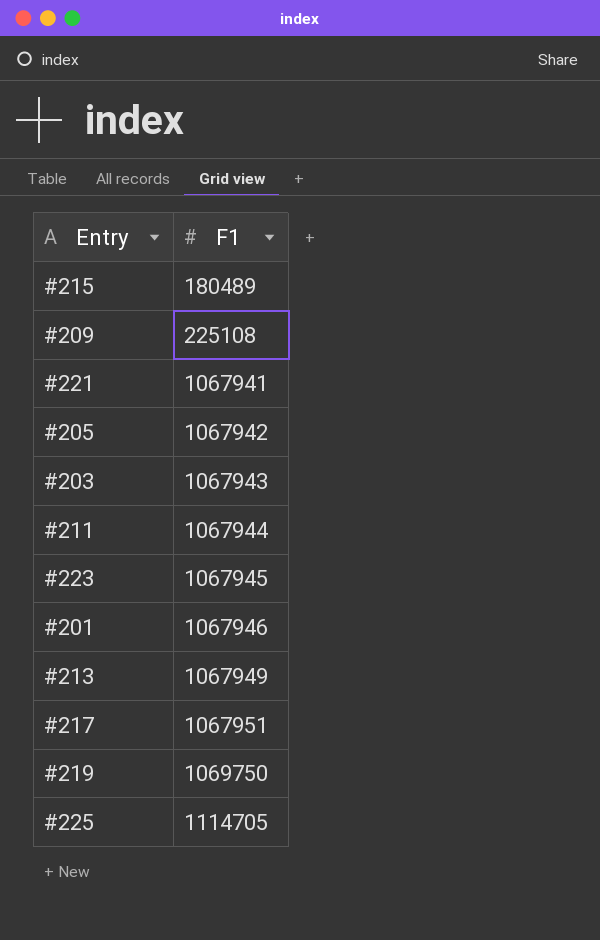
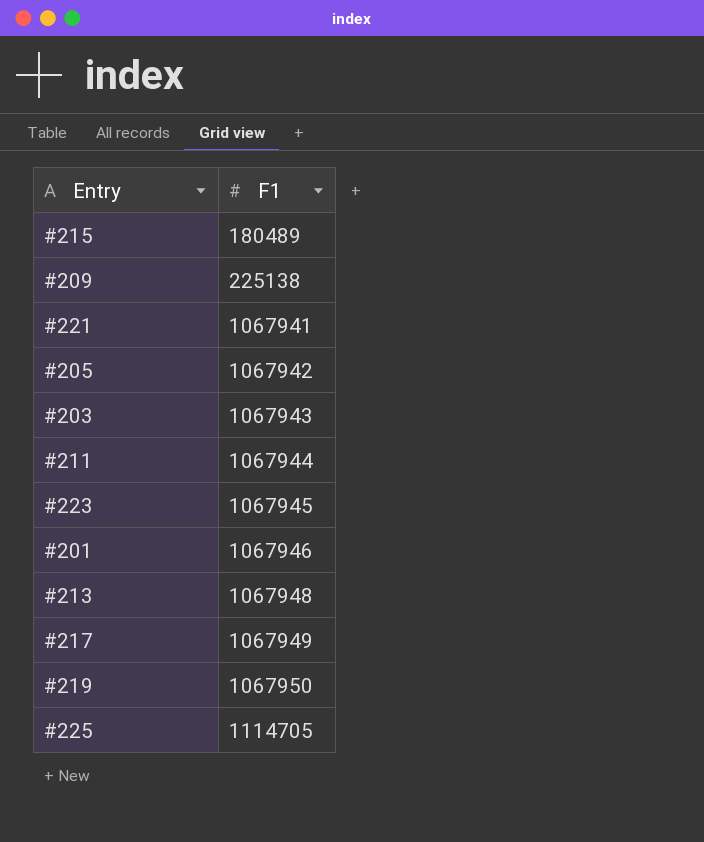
#209 | F1: 225108 -> 225138
#213 | F1: 1067949 -> 1067948
#217 | F1: 1067951 -> 1067949
#219 | F1: 1069750 -> 1067950

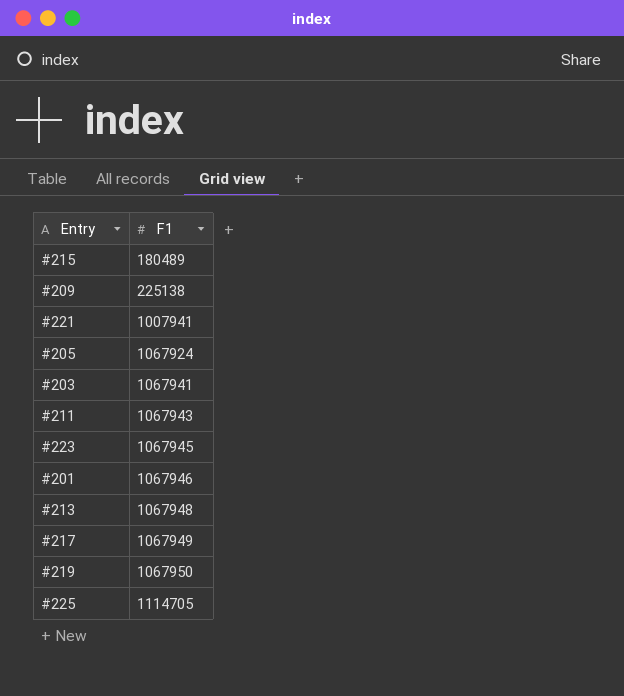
#221 | F1: 1067941 -> 1007941
#205 | F1: 1067942 -> 1067924
#203 | F1: 1067943 -> 1067941
#211 | F1: 1067944 -> 1067943

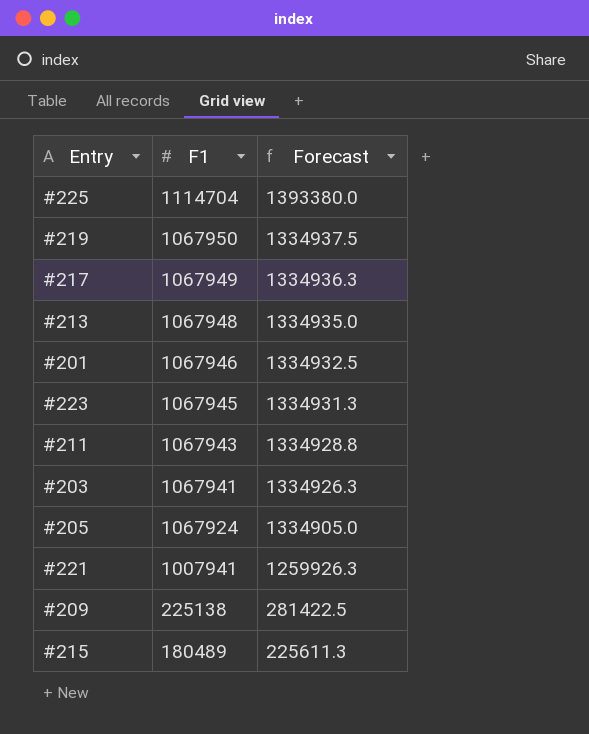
row order: F1 ascending -> F1 descending
column Forecast | formula: none -> [F1] * 1.25
#225 | F1: 1114705 -> 1114704

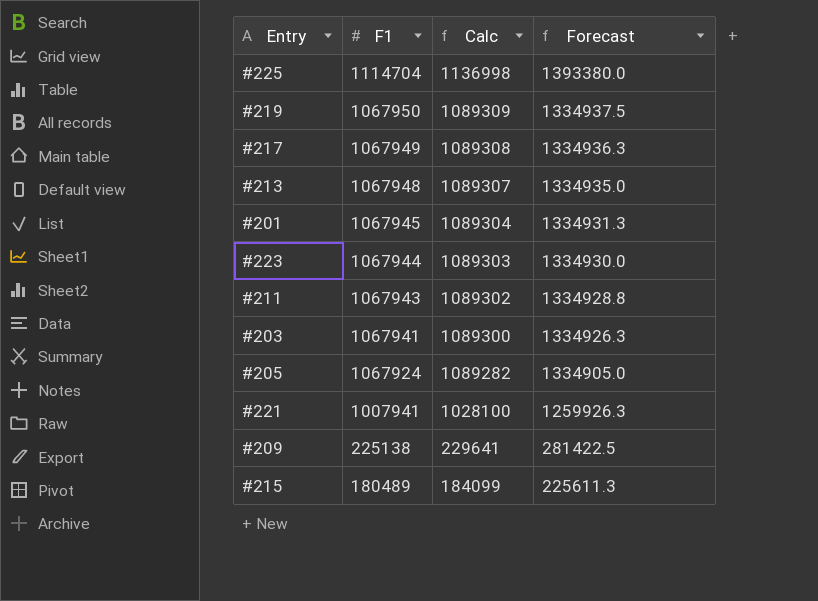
column Calc | formula: none -> [F1] * 1.02
#201 | F1: 1067946 -> 1067945
#201 | Forecast: 1334932.5 -> 1334931.3
#223 | F1: 1067945 -> 1067944
#223 | Forecast: 1334931.3 -> 1334930.0

